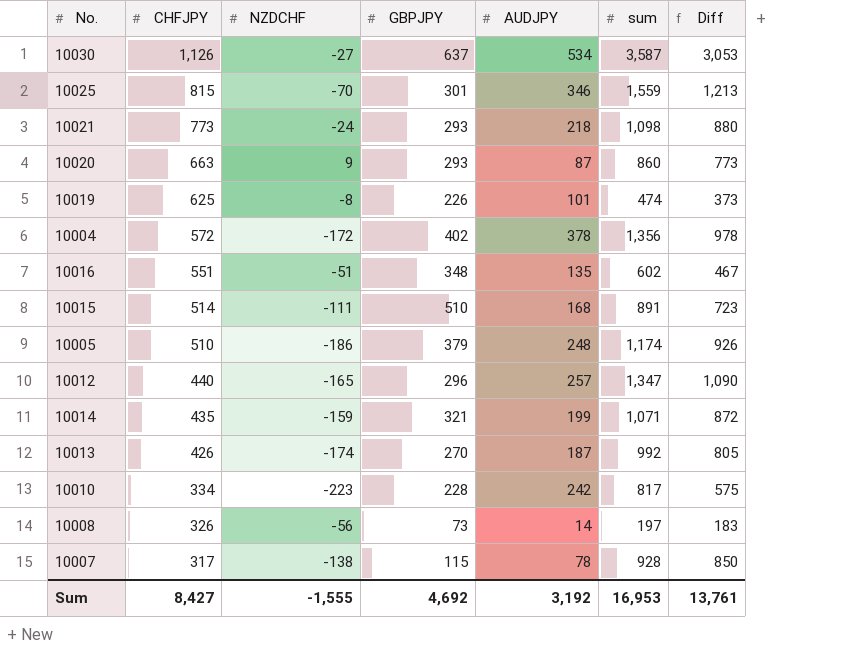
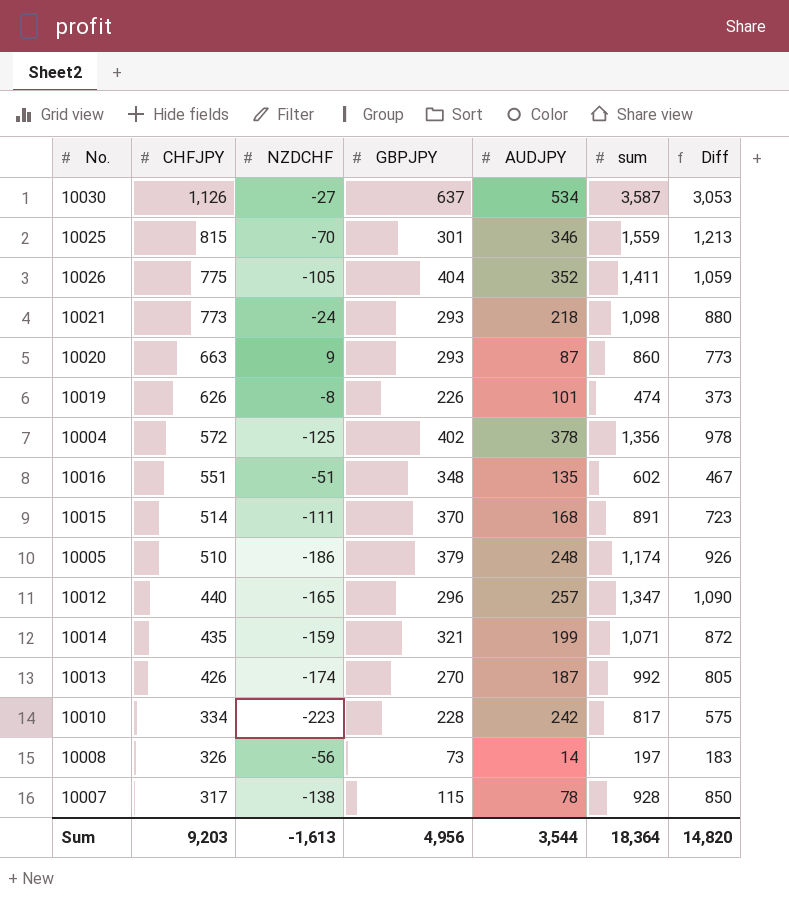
row 10026: none -> 775 | -105 | 404 | 352 | 1,411 | 1,059
10019 | CHFJPY: 625 -> 626
10004 | NZDCHF: -172 -> -125
10015 | GBPJPY: 510 -> 370
Sum | CHFJPY: 8,427 -> 9,203
Sum | NZDCHF: -1,555 -> -1,613
Sum | GBPJPY: 4,692 -> 4,956
Sum | AUDJPY: 3,192 -> 3,544
Sum | sum: 16,953 -> 18,364
Sum | Diff: 13,761 -> 14,820

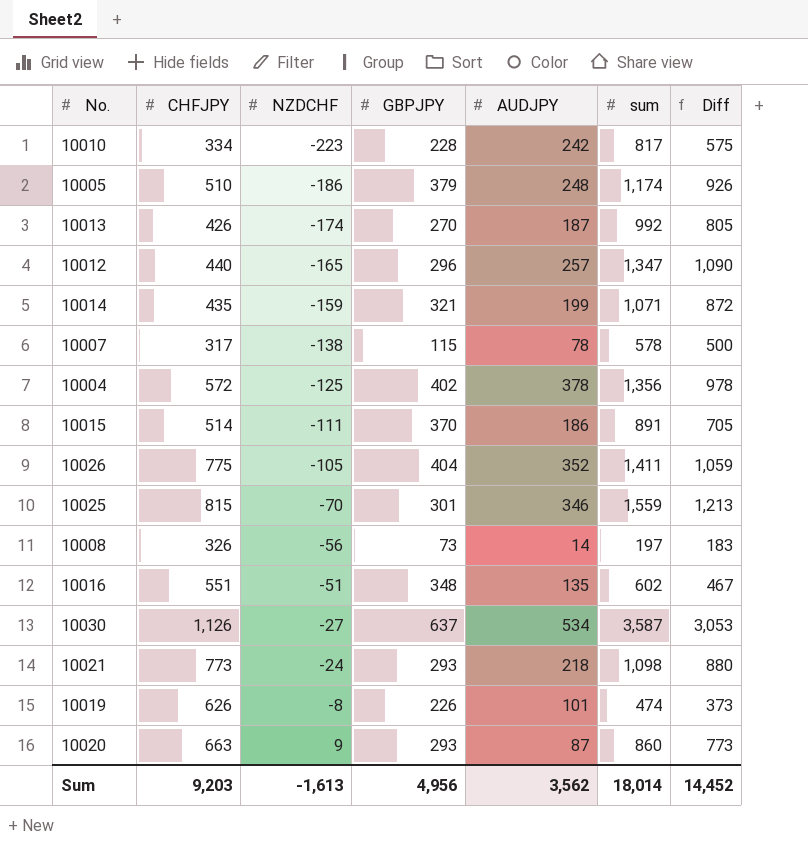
row order: CHFJPY descending -> NZDCHF ascending
10007 | sum: 928 -> 578
10007 | Diff: 850 -> 500
10015 | AUDJPY: 168 -> 186
10015 | Diff: 723 -> 705
Sum | AUDJPY: 3,544 -> 3,562
Sum | sum: 18,364 -> 18,014
Sum | Diff: 14,820 -> 14,452

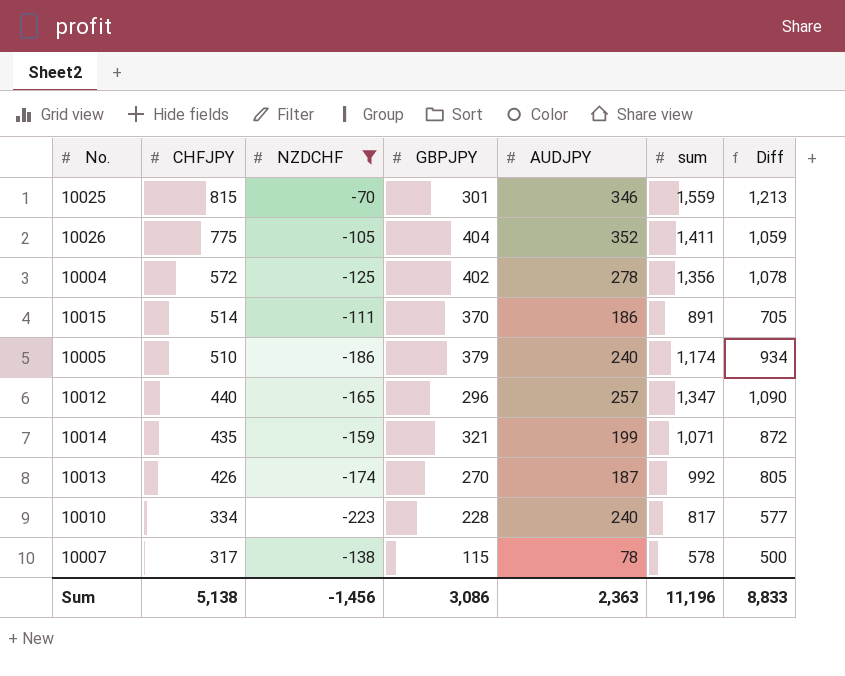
filter: none -> NZDCHF <= -70
row order: NZDCHF ascending -> CHFJPY descending
10004 | AUDJPY: 378 -> 278
10004 | Diff: 978 -> 1,078
10005 | AUDJPY: 248 -> 240
10005 | Diff: 926 -> 934
10010 | AUDJPY: 242 -> 240
10010 | Diff: 575 -> 577
Sum | CHFJPY: 9,203 -> 5,138
Sum | NZDCHF: -1,613 -> -1,456
Sum | GBPJPY: 4,956 -> 3,086
Sum | AUDJPY: 3,562 -> 2,363
Sum | sum: 18,014 -> 11,196
Sum | Diff: 14,452 -> 8,833

